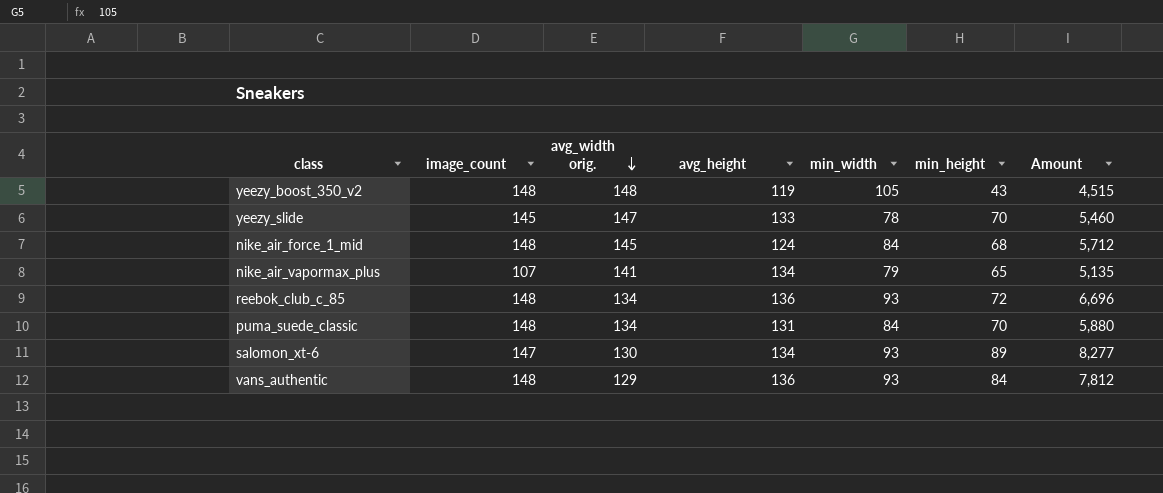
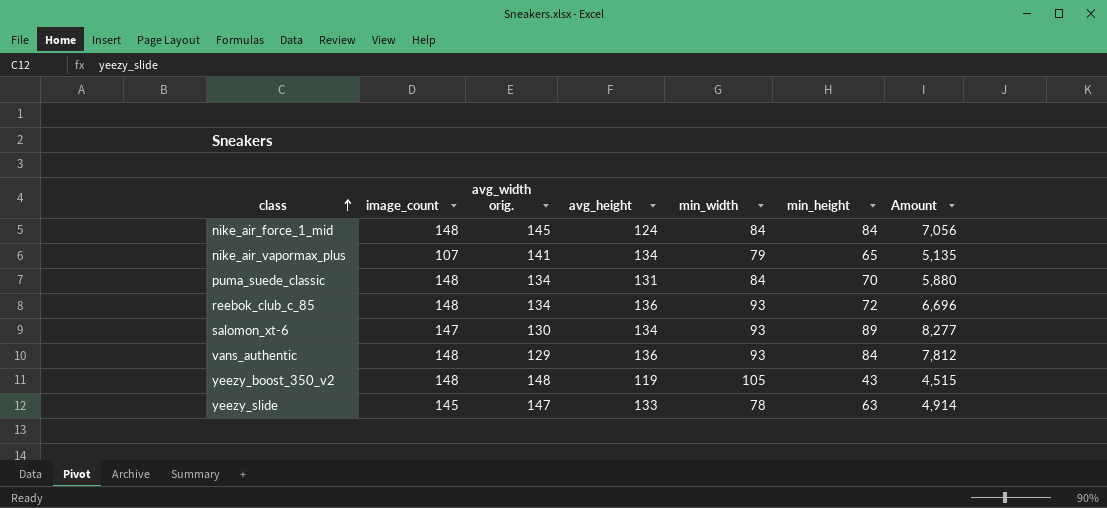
row order: avg_width orig. descending -> class ascending
nike_air_force_1_mid | min_height: 68 -> 84
nike_air_force_1_mid | Amount: 5,712 -> 7,056
yeezy_slide | min_height: 70 -> 63
yeezy_slide | Amount: 5,460 -> 4,914

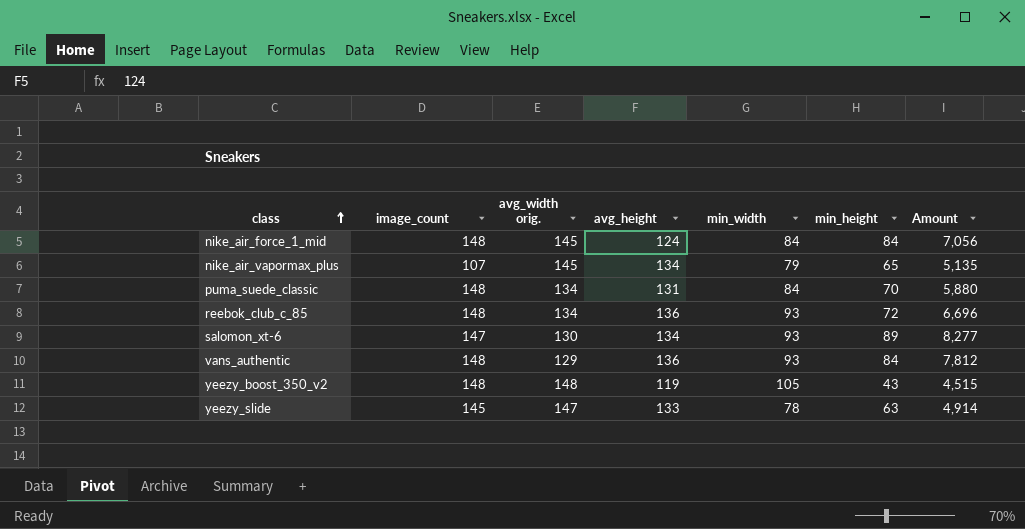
nike_air_vapormax_plus | avg_width orig.: 141 -> 145

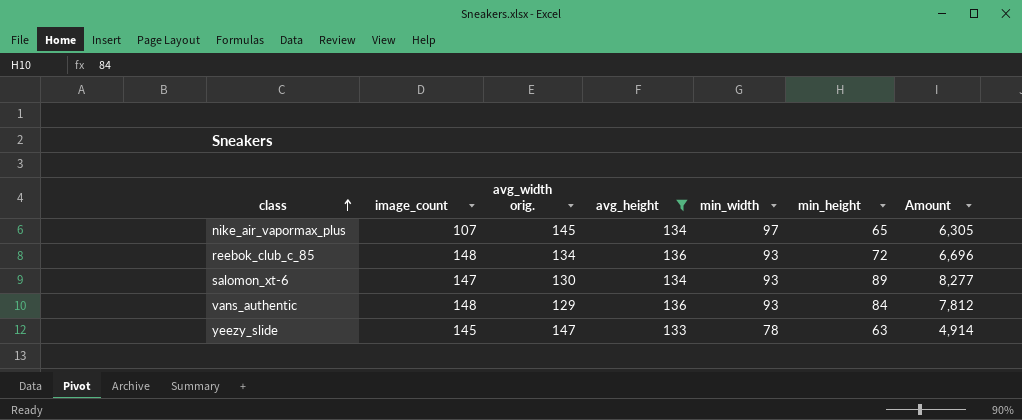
filter: none -> avg_height >= 133
nike_air_vapormax_plus | min_width: 79 -> 97
nike_air_vapormax_plus | Amount: 5,135 -> 6,305

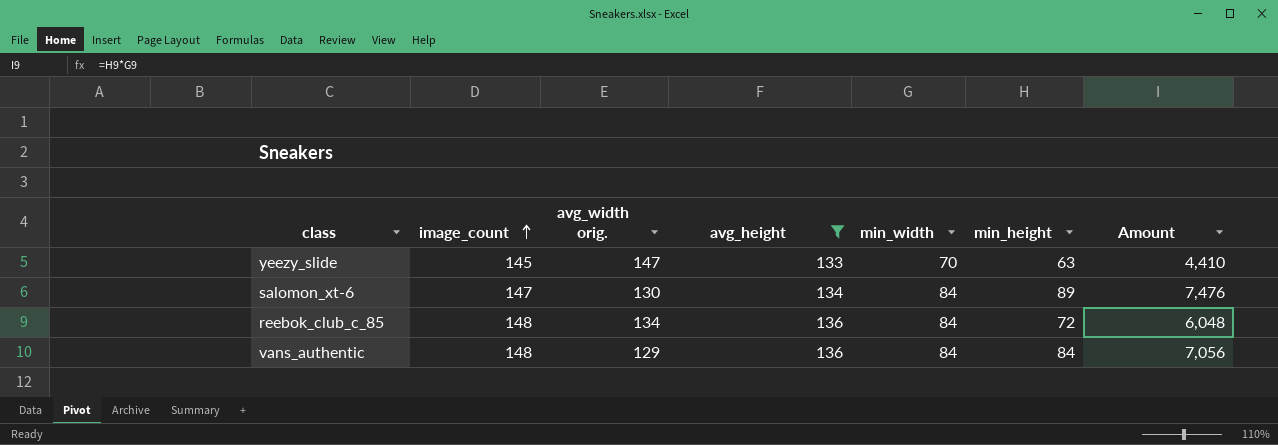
row order: class ascending -> image_count ascending
row nike_air_vapormax_plus: 107 | 145 | 134 | 97 | 65 | 6,305 -> none
yeezy_slide | min_width: 78 -> 70
yeezy_slide | Amount: 4,914 -> 4,410
salomon_xt-6 | min_width: 93 -> 84
salomon_xt-6 | Amount: 8,277 -> 7,476
reebok_club_c_85 | min_width: 93 -> 84
reebok_club_c_85 | Amount: 6,696 -> 6,048
vans_authentic | min_width: 93 -> 84
vans_authentic | Amount: 7,812 -> 7,056

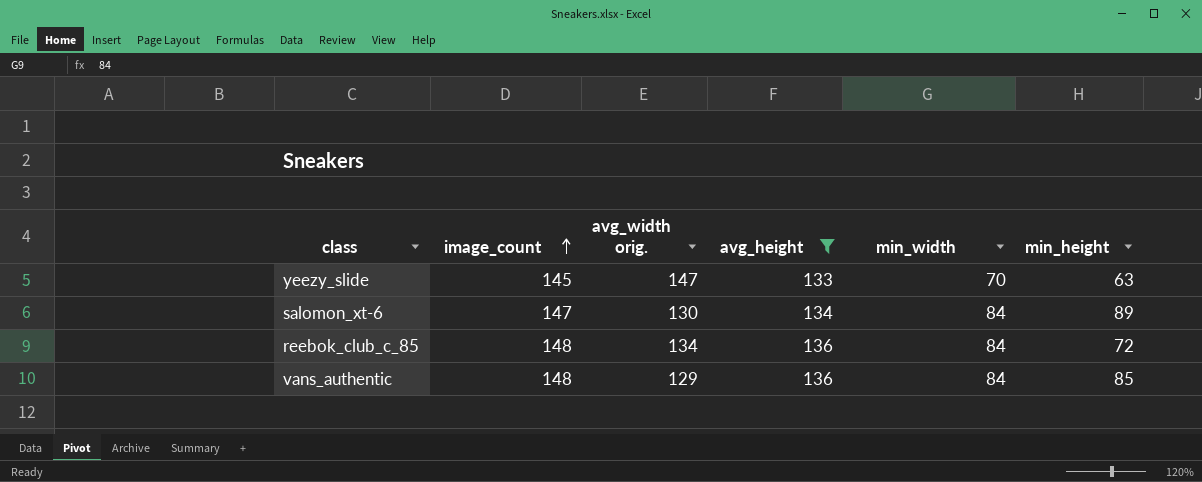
column Amount | formula: [min_width] * [min_height] -> none
vans_authentic | min_height: 84 -> 85

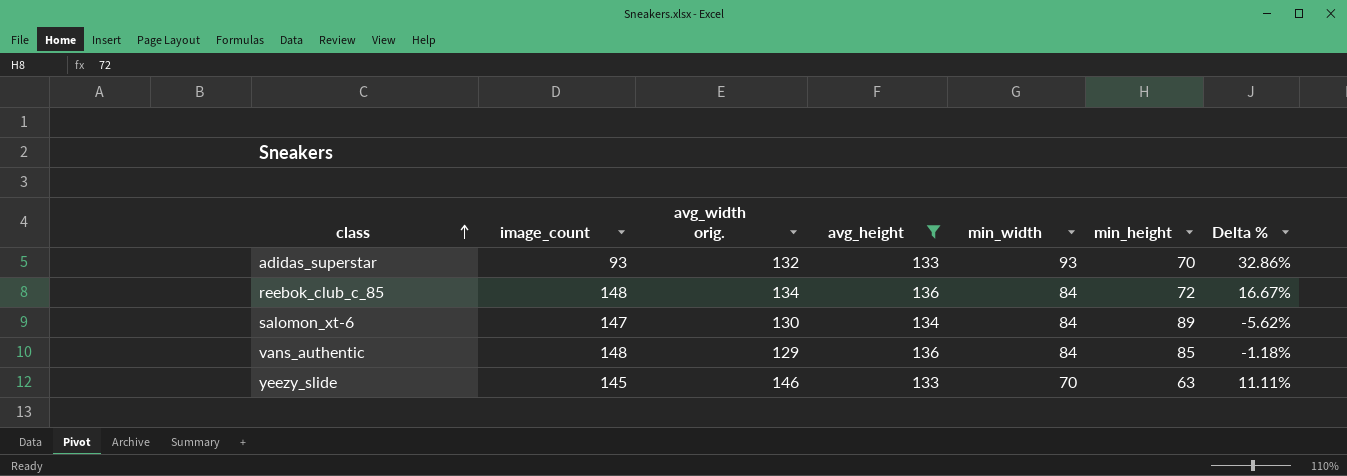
row order: image_count ascending -> class ascending
column Delta % | formula: none -> ([min_width] - [min_height]) / [min_height]
row adidas_superstar: none -> 93 | 132 | 133 | 93 | 70 | 32.86%
yeezy_slide | avg_width orig.: 147 -> 146

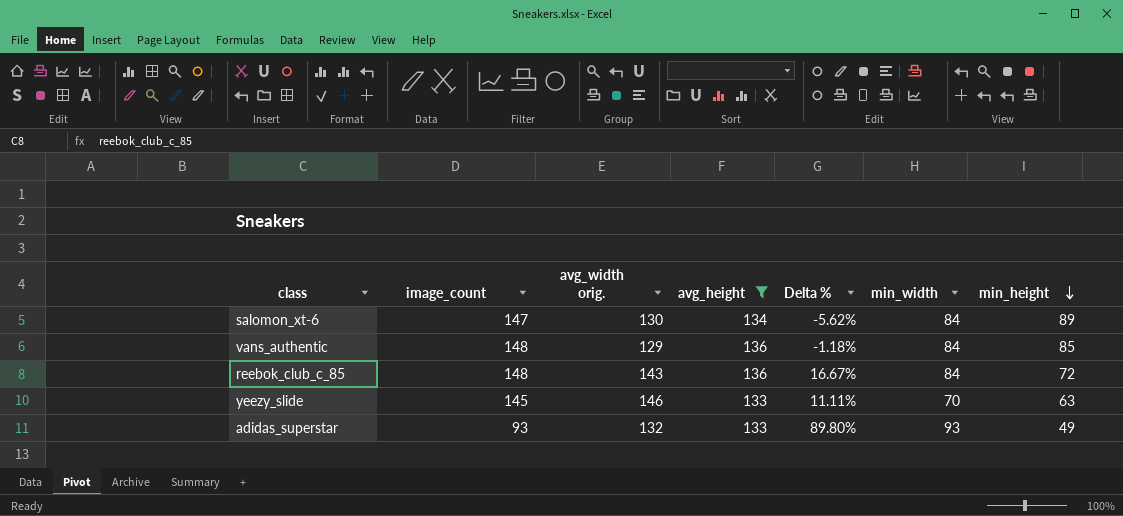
row order: class ascending -> min_height descending
column Delta % | position: 7 -> 5
reebok_club_c_85 | avg_width orig.: 134 -> 143
adidas_superstar | Delta %: 32.86% -> 89.80%
adidas_superstar | min_height: 70 -> 49

